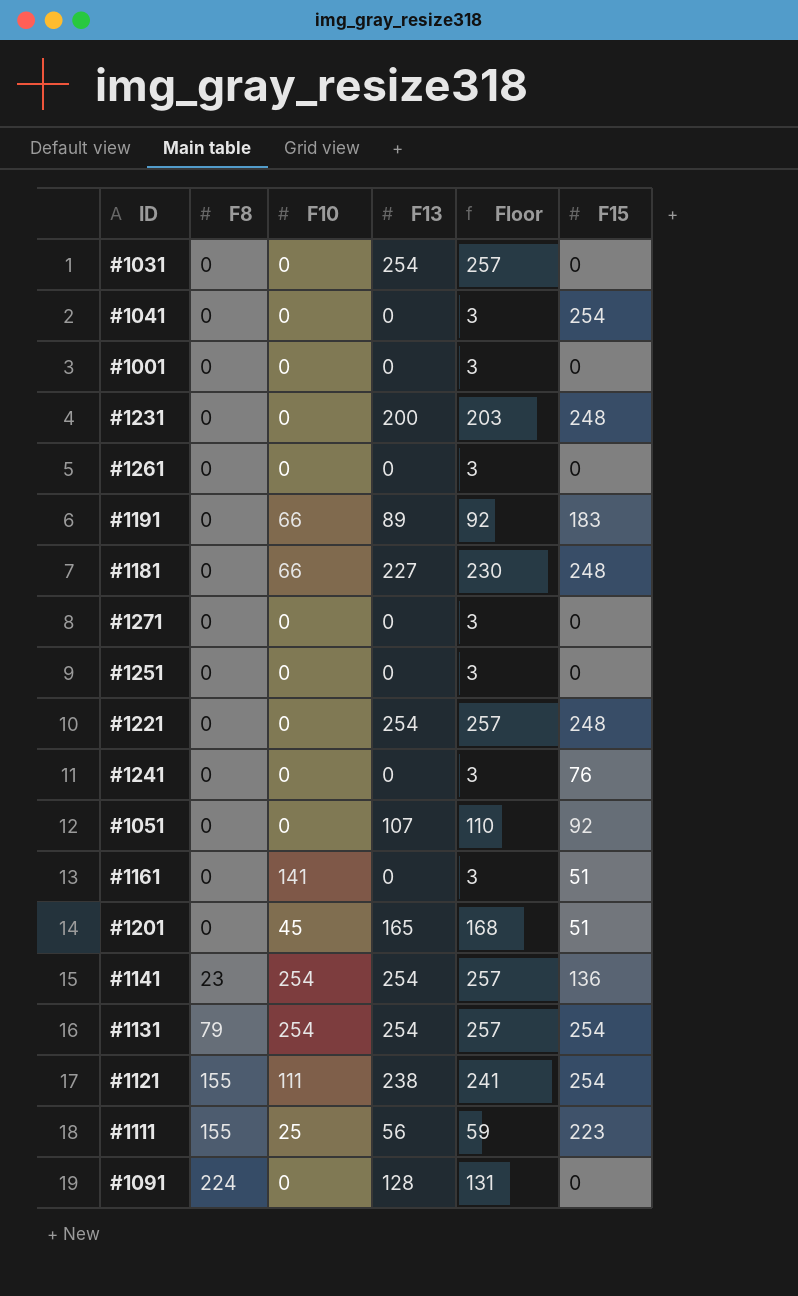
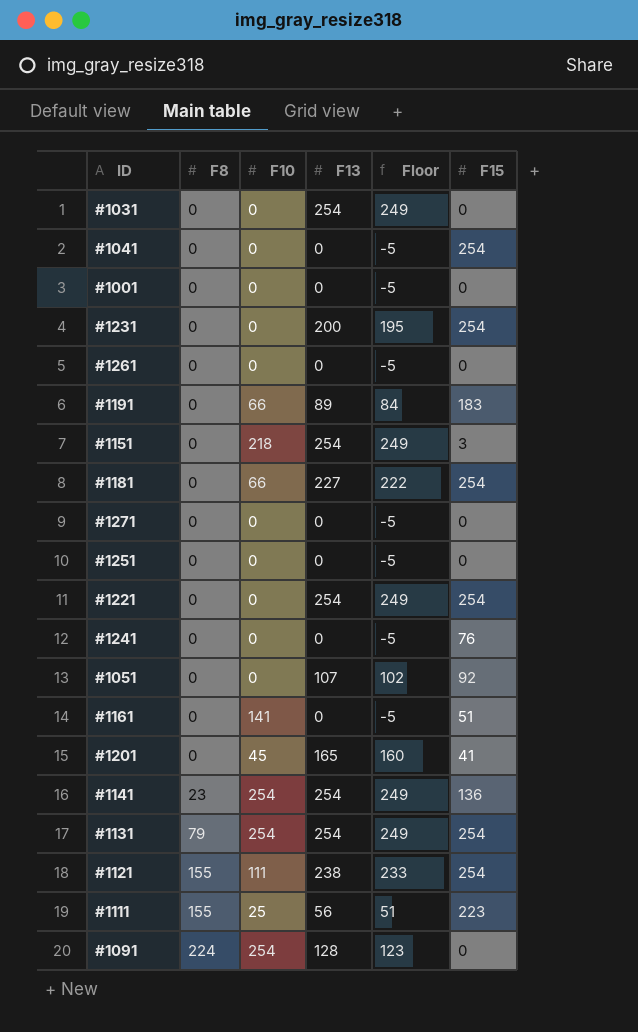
column Floor | formula: [F13] + 3 -> [F13] - 5
#1231 | F15: 248 -> 254
row #1151: none -> 0 | 218 | 254 | 249 | 3
#1181 | F15: 248 -> 254
#1221 | F15: 248 -> 254
#1201 | F15: 51 -> 41
#1091 | F10: 0 -> 254

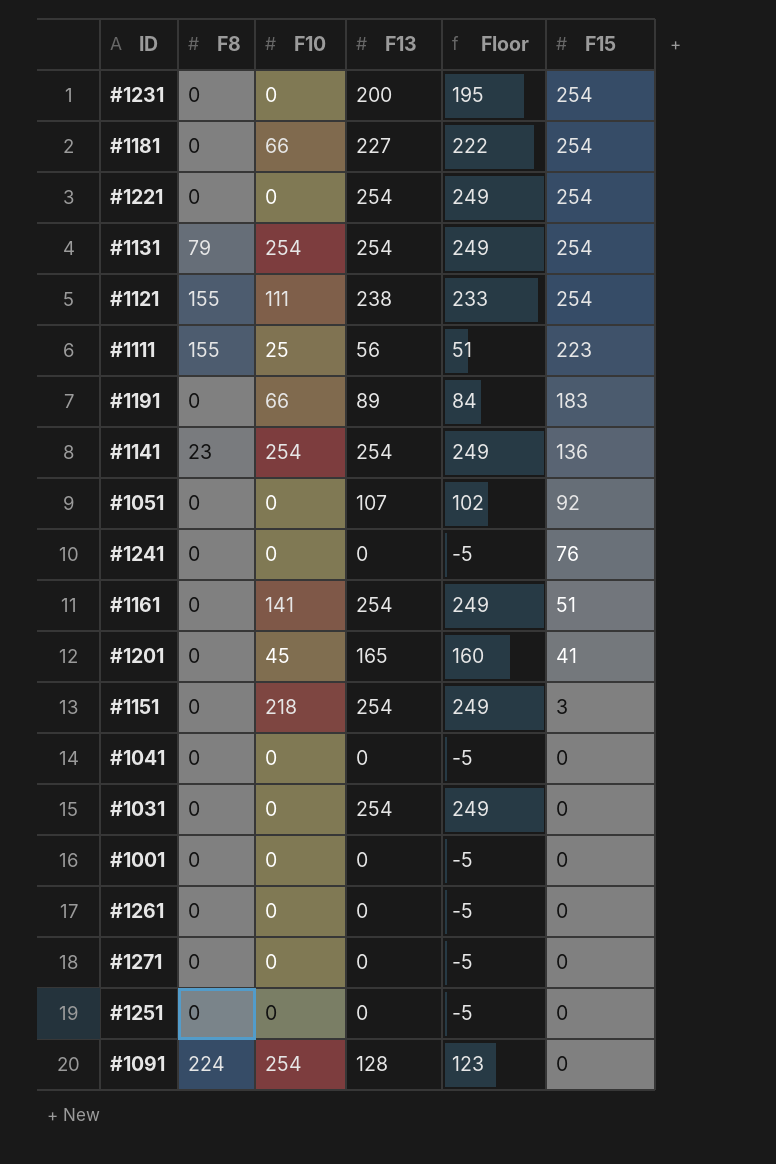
row order: F8 ascending -> F15 descending
#1161 | F13: 0 -> 254
#1161 | Floor: -5 -> 249
#1041 | F15: 254 -> 0

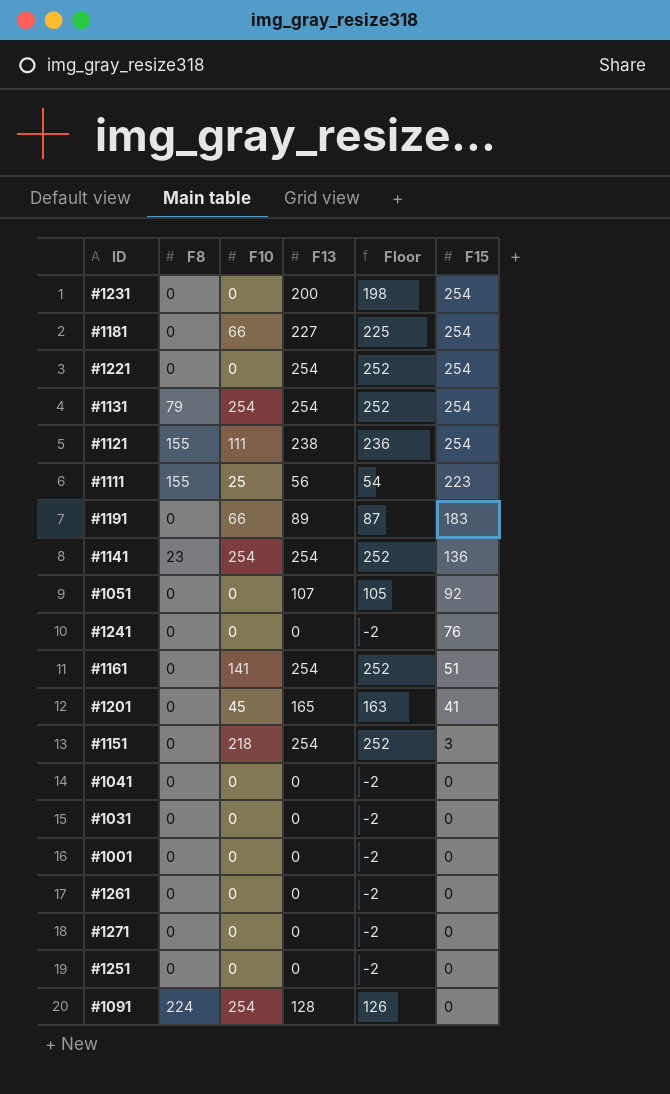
column Floor | formula: [F13] - 5 -> [F13] - 2
#1031 | F13: 254 -> 0

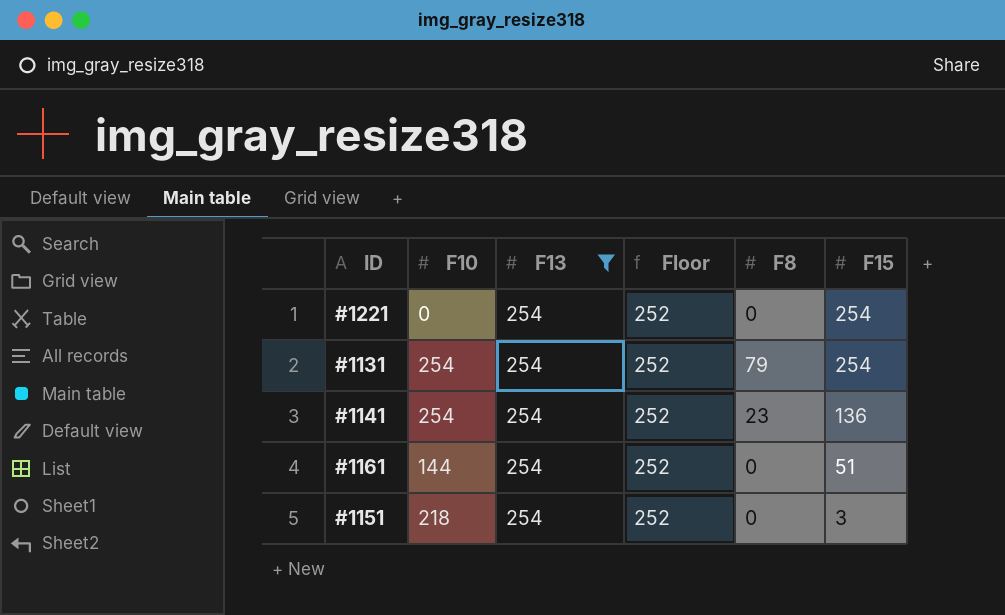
filter: none -> F13 = 254
column F8 | position: 2 -> 5
#1161 | F10: 141 -> 144

